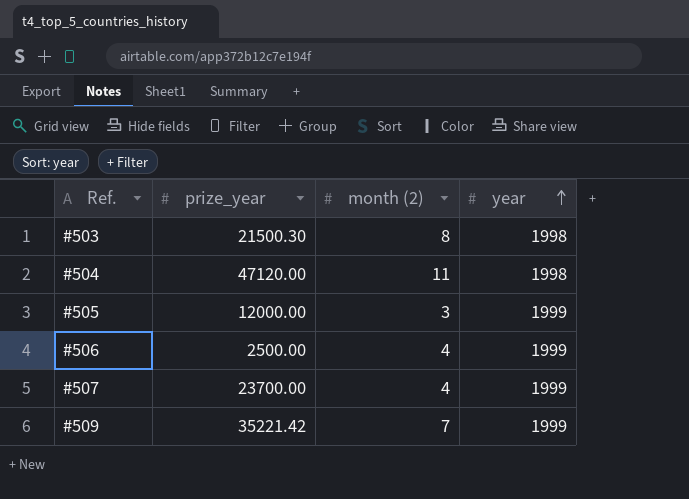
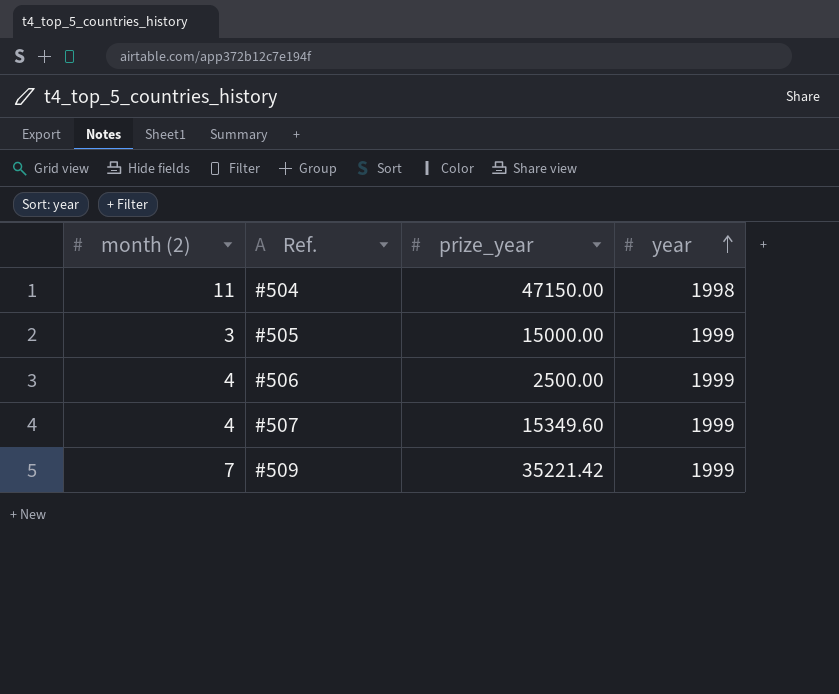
column month (2) | position: 3 -> 1
row #503: 21500.30 | 8 | 1998 -> none
#504 | prize_year: 47120.00 -> 47150.00
#505 | prize_year: 12000.00 -> 15000.00
#507 | prize_year: 23700.00 -> 15349.60

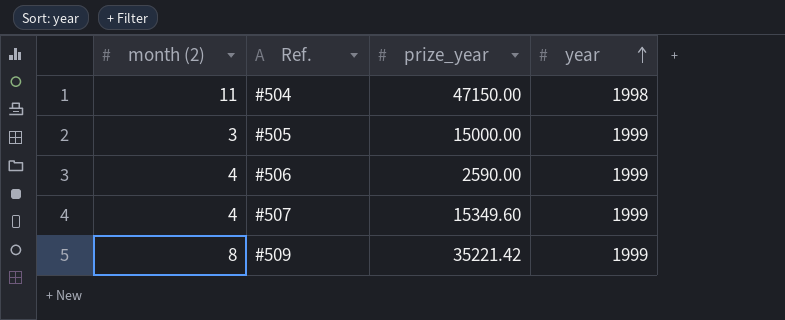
#506 | prize_year: 2500.00 -> 2590.00
#509 | month (2): 7 -> 8

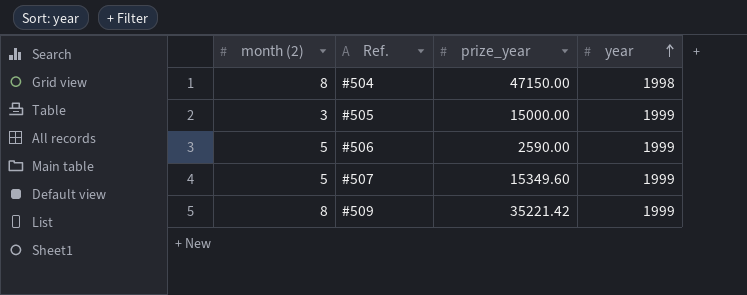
#504 | month (2): 11 -> 8
#506 | month (2): 4 -> 5
#507 | month (2): 4 -> 5

